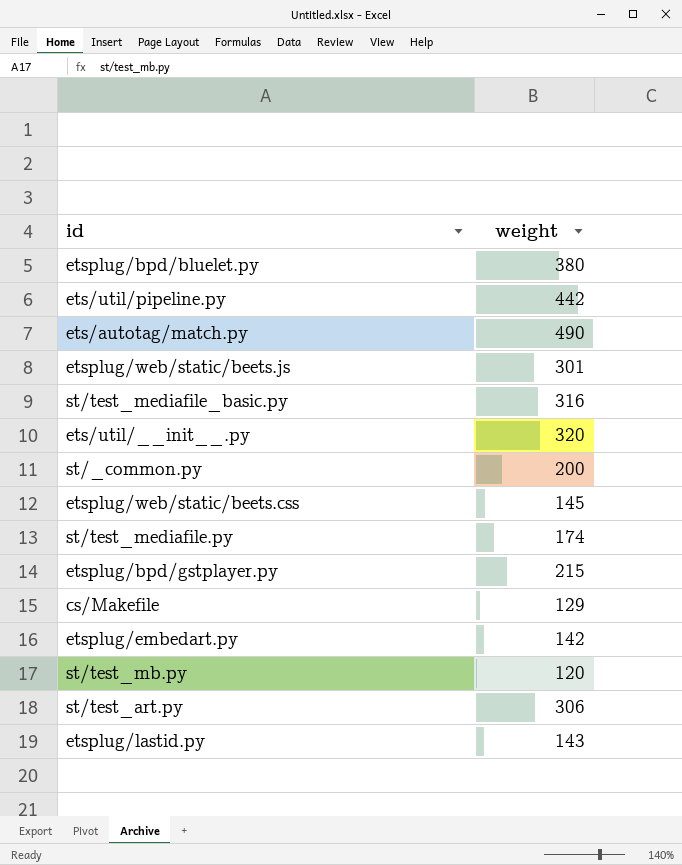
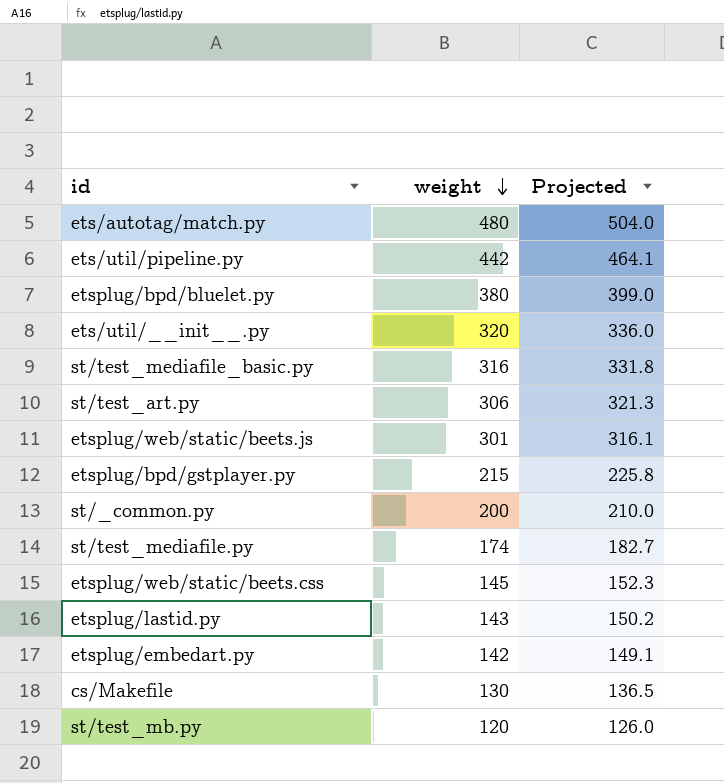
row order: none -> weight descending
column Projected | formula: none -> [weight] * 1.05
ets/autotag/match.py | weight: 490 -> 480
cs/Makefile | weight: 129 -> 130

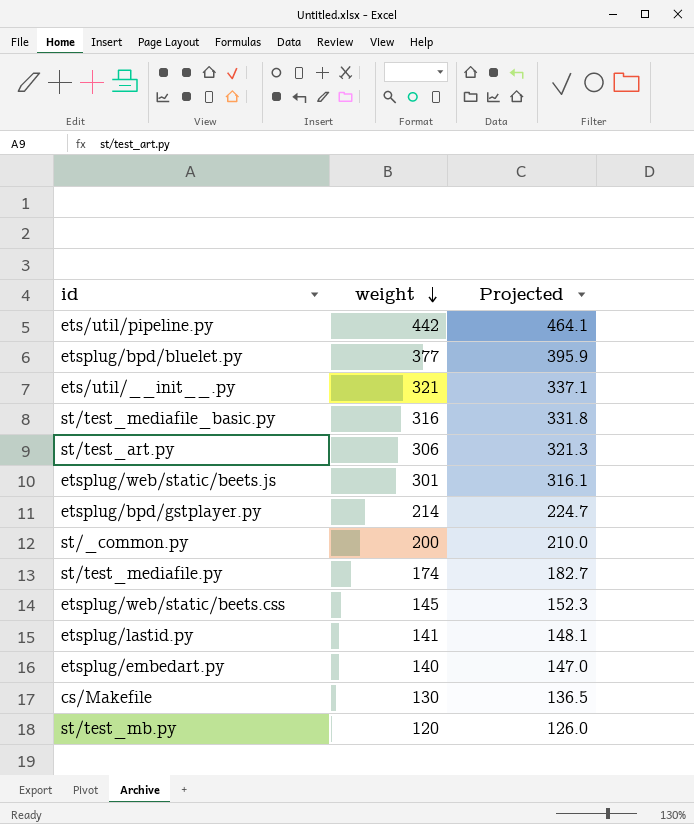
row ets/autotag/match.py: 480 | 504.0 -> none
etsplug/bpd/bluelet.py | weight: 380 -> 377
etsplug/bpd/bluelet.py | Projected: 399.0 -> 395.9
ets/util/__init__.py | weight: 320 -> 321
ets/util/__init__.py | Projected: 336.0 -> 337.1
etsplug/bpd/gstplayer.py | weight: 215 -> 214
etsplug/bpd/gstplayer.py | Projected: 225.8 -> 224.7
etsplug/lastid.py | weight: 143 -> 141
etsplug/lastid.py | Projected: 150.2 -> 148.1
etsplug/embedart.py | weight: 142 -> 140
etsplug/embedart.py | Projected: 149.1 -> 147.0

